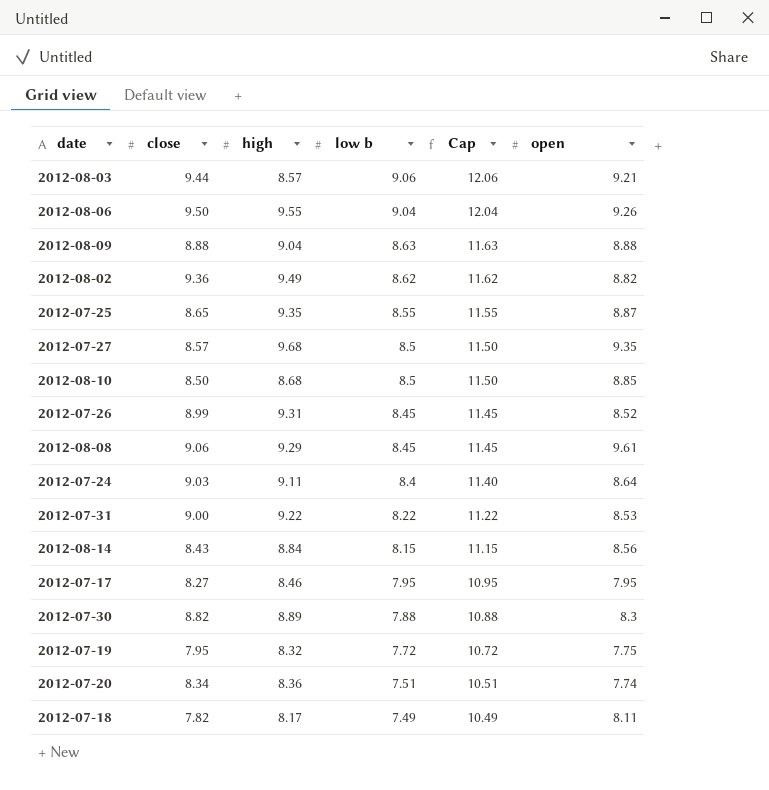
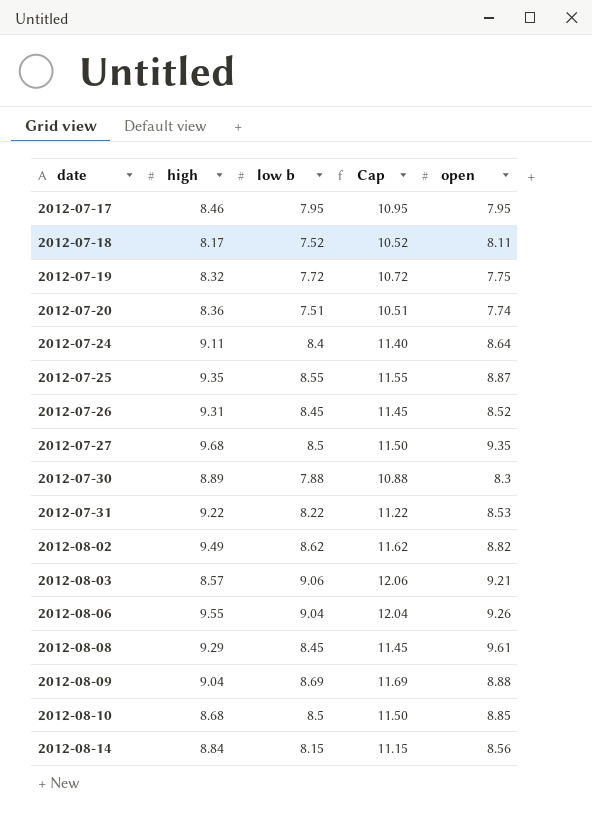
row order: low b descending -> date ascending
column close | position: 2 -> none
2012-07-18 | low b: 7.49 -> 7.52
2012-07-18 | Cap: 10.49 -> 10.52
2012-08-09 | low b: 8.63 -> 8.69
2012-08-09 | Cap: 11.63 -> 11.69

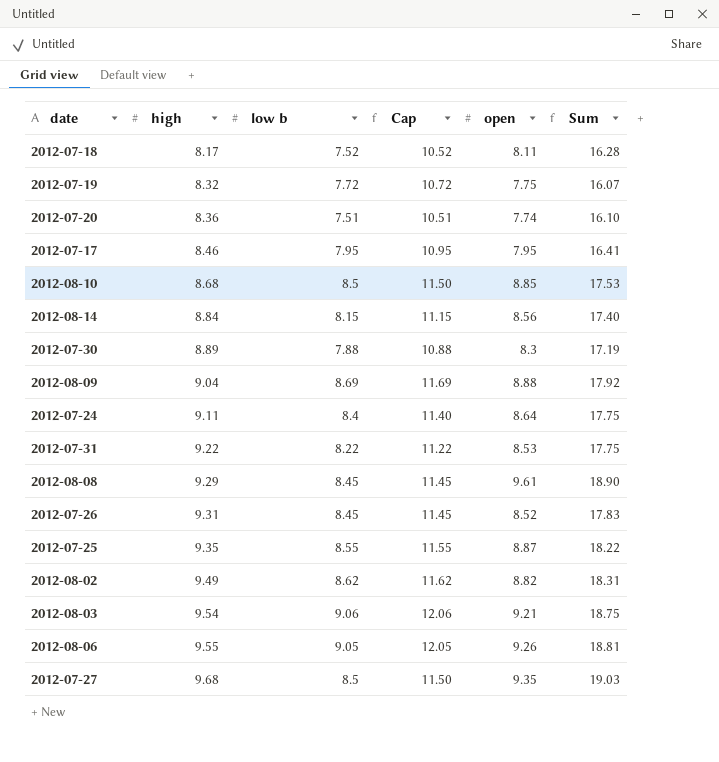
row order: date ascending -> high ascending
column Sum | formula: none -> [high] + [open]
2012-08-03 | high: 8.57 -> 9.54
2012-08-06 | low b: 9.04 -> 9.05
2012-08-06 | Cap: 12.04 -> 12.05

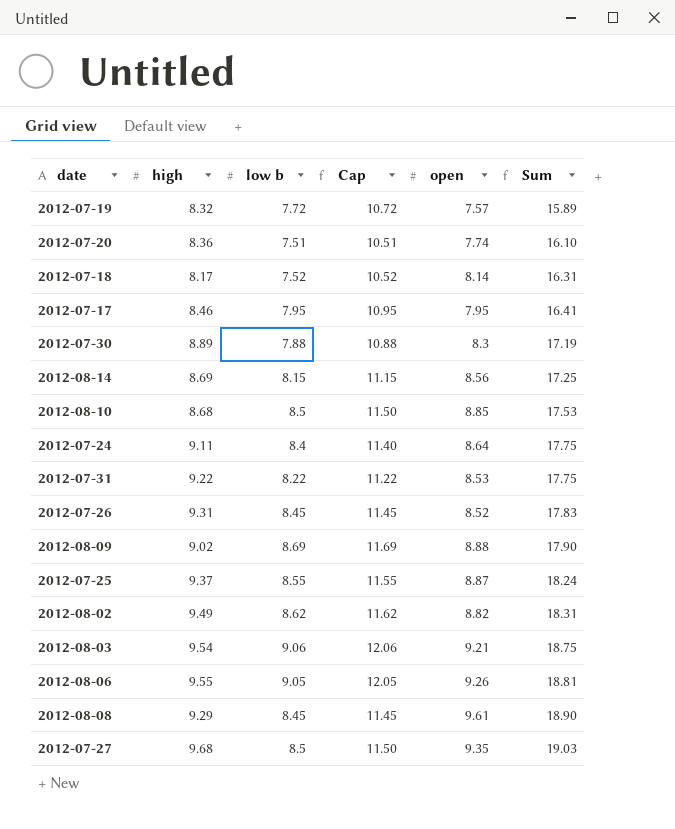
row order: high ascending -> Sum ascending
2012-07-19 | open: 7.75 -> 7.57
2012-07-19 | Sum: 16.07 -> 15.89
2012-07-18 | open: 8.11 -> 8.14
2012-07-18 | Sum: 16.28 -> 16.31
2012-08-14 | high: 8.84 -> 8.69
2012-08-14 | Sum: 17.40 -> 17.25
2012-08-09 | high: 9.04 -> 9.02
2012-08-09 | Sum: 17.92 -> 17.90
2012-07-25 | high: 9.35 -> 9.37
2012-07-25 | Sum: 18.22 -> 18.24

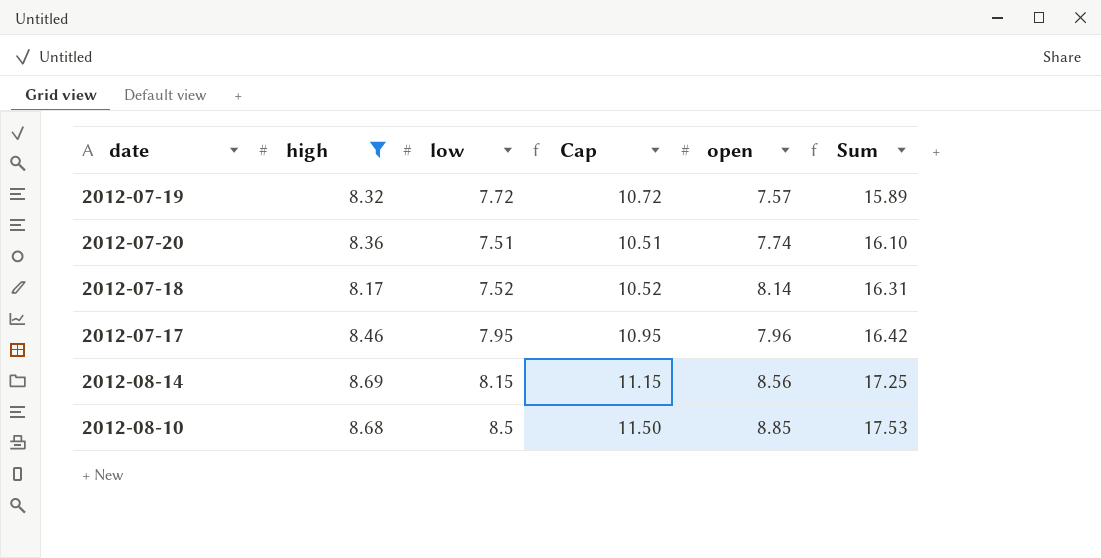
filter: none -> high <= 8.69
column name: low b -> low
2012-07-17 | open: 7.95 -> 7.96
2012-07-17 | Sum: 16.41 -> 16.42

